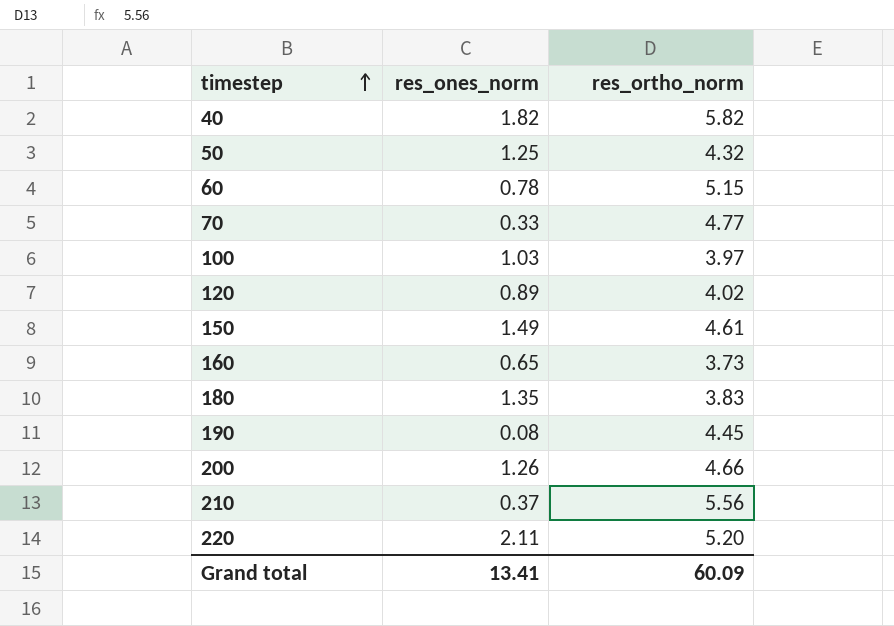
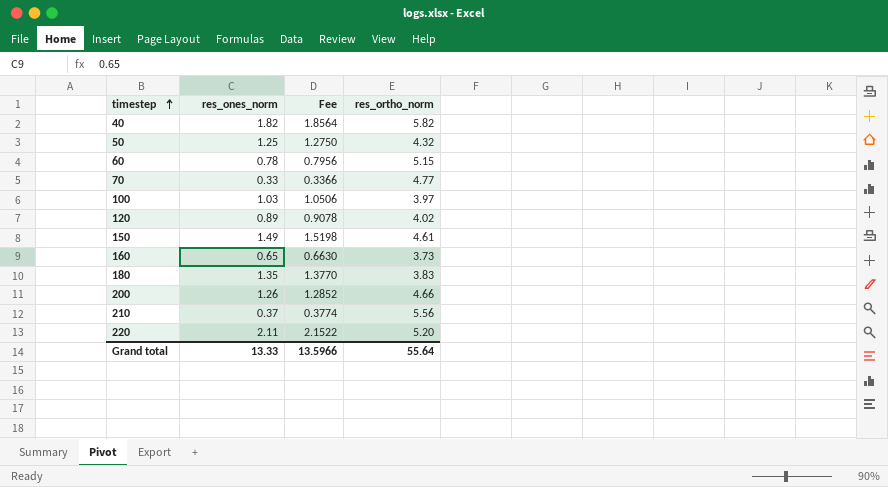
column Fee | formula: none -> [res_ones_norm] * 1.02
row 190: 0.08 | 4.45 -> none
Grand total | res_ones_norm: 13.41 -> 13.33
Grand total | res_ortho_norm: 60.09 -> 55.64

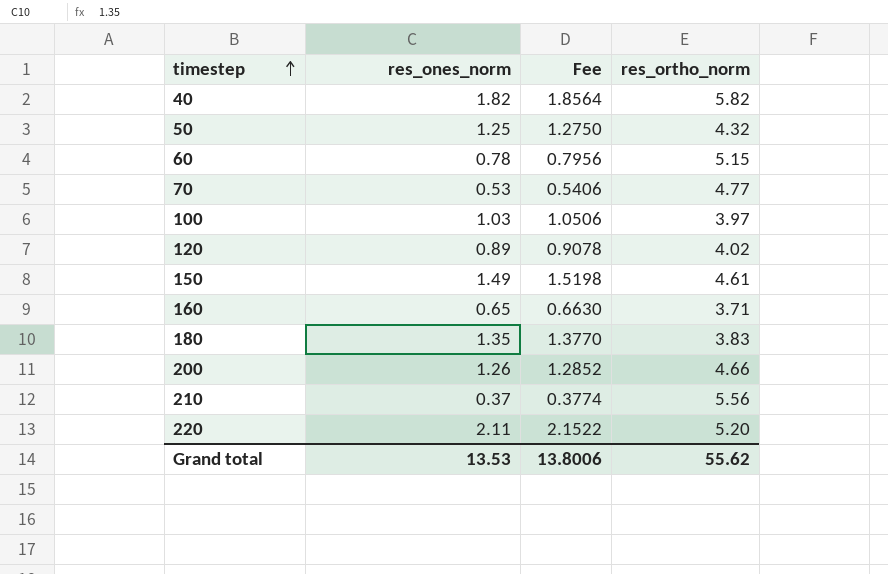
70 | res_ones_norm: 0.33 -> 0.53
70 | Fee: 0.3366 -> 0.5406
160 | res_ortho_norm: 3.73 -> 3.71
Grand total | res_ones_norm: 13.33 -> 13.53
Grand total | Fee: 13.5966 -> 13.8006
Grand total | res_ortho_norm: 55.64 -> 55.62

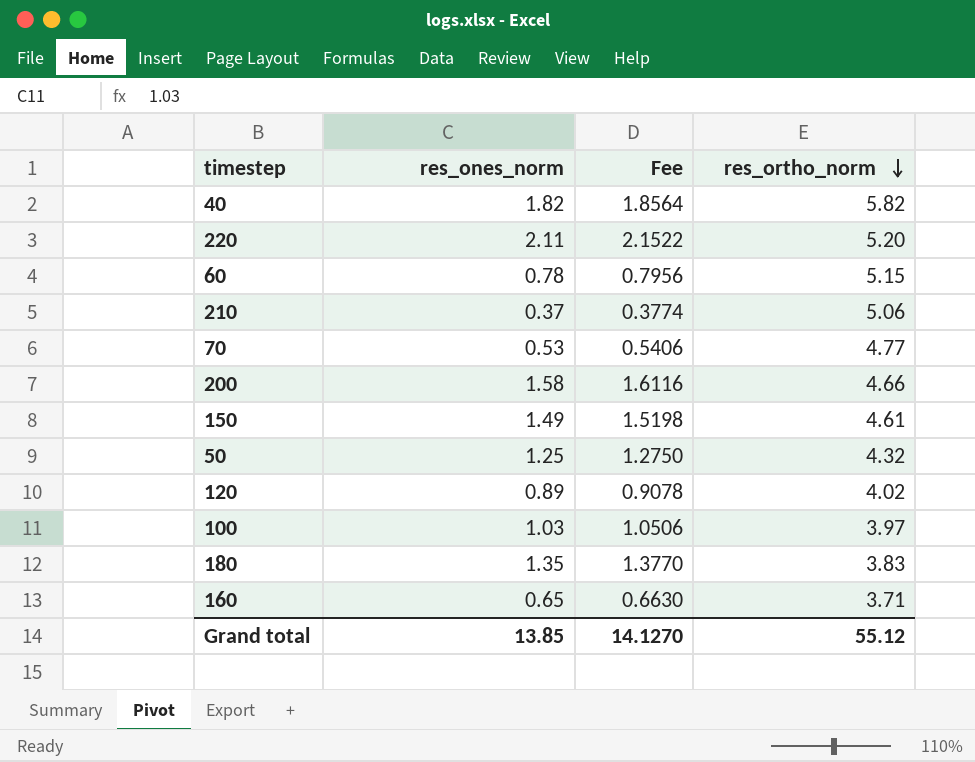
row order: timestep ascending -> res_ortho_norm descending
210 | res_ortho_norm: 5.56 -> 5.06
200 | res_ones_norm: 1.26 -> 1.58
200 | Fee: 1.2852 -> 1.6116
Grand total | res_ones_norm: 13.53 -> 13.85
Grand total | Fee: 13.8006 -> 14.1270
Grand total | res_ortho_norm: 55.62 -> 55.12

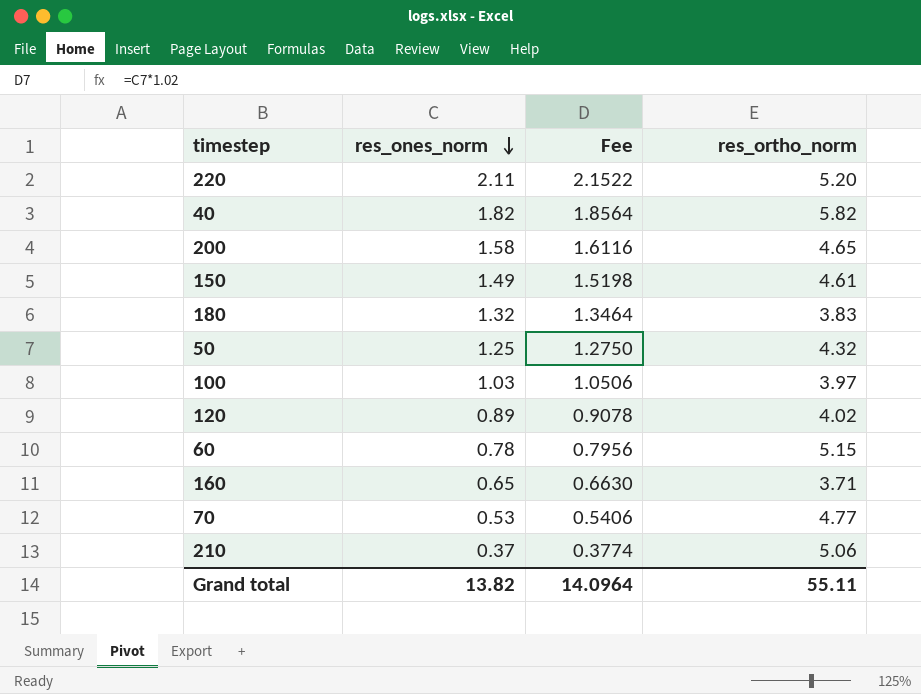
row order: res_ortho_norm descending -> res_ones_norm descending
200 | res_ortho_norm: 4.66 -> 4.65
180 | res_ones_norm: 1.35 -> 1.32
180 | Fee: 1.3770 -> 1.3464
Grand total | res_ones_norm: 13.85 -> 13.82
Grand total | Fee: 14.1270 -> 14.0964
Grand total | res_ortho_norm: 55.12 -> 55.11

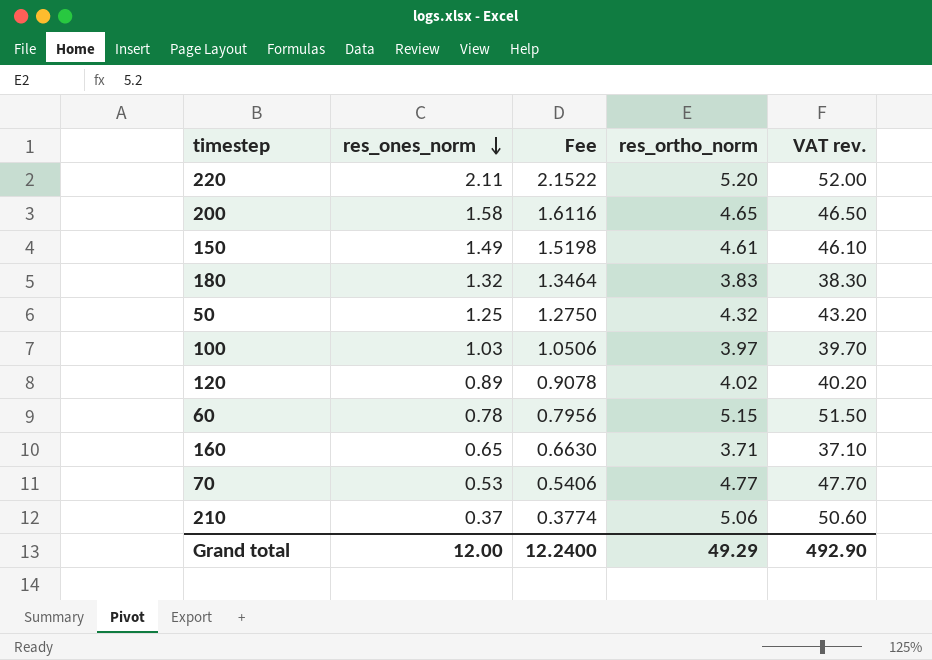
column VAT rev. | formula: none -> [res_ortho_norm] * 10
row 40: 1.82 | 1.8564 | 5.82 -> none
Grand total | res_ones_norm: 13.82 -> 12.00
Grand total | Fee: 14.0964 -> 12.2400
Grand total | res_ortho_norm: 55.11 -> 49.29

